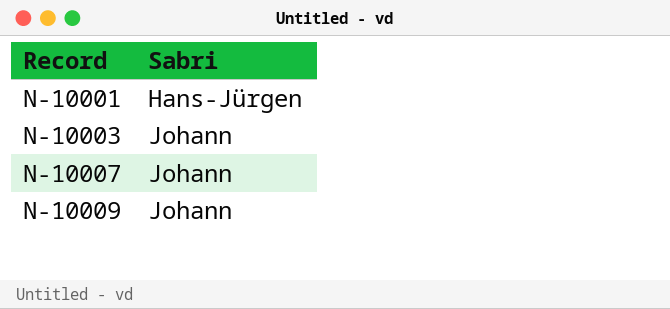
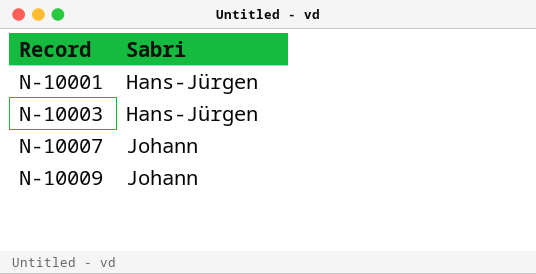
N-10003 | Sabri: Johann -> Hans-Jürgen

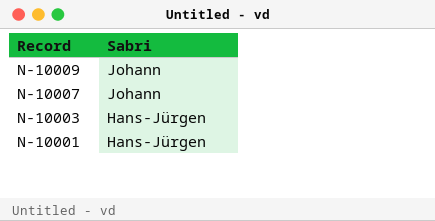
row order: Record ascending -> Record descending

